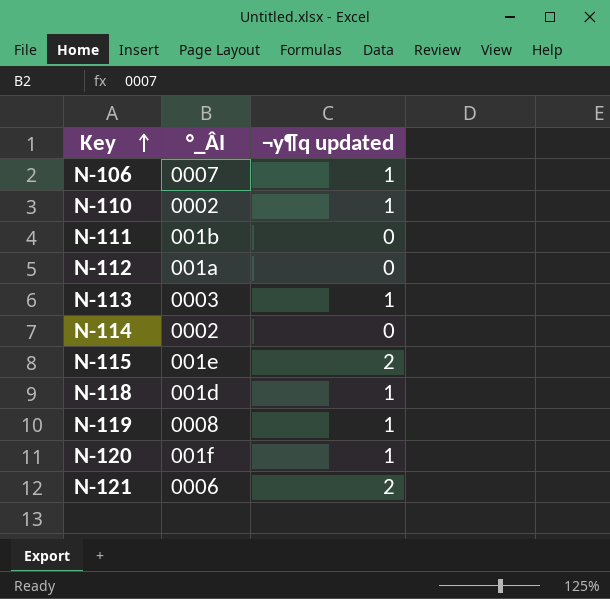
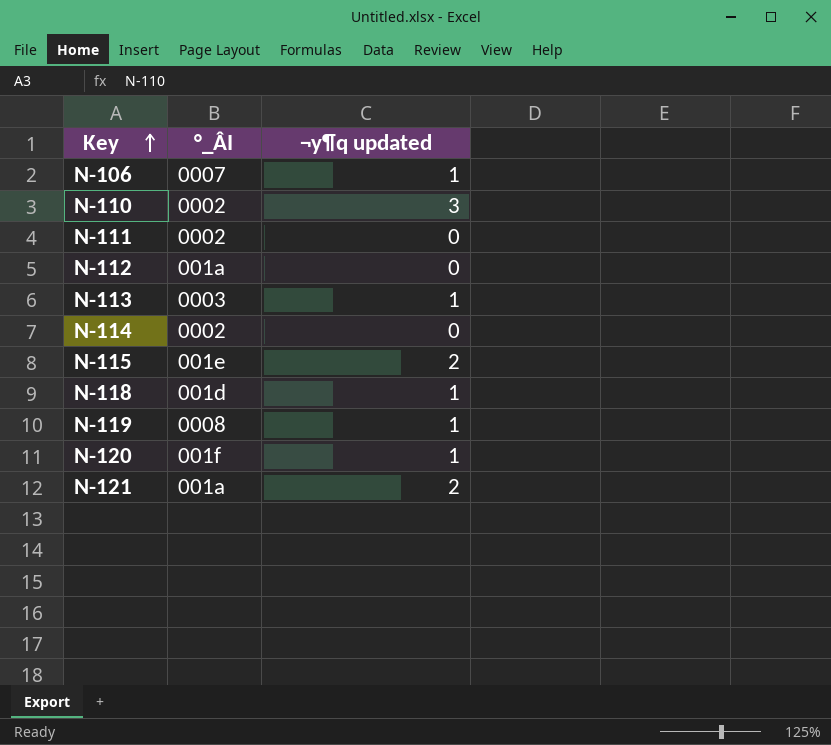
N-110 | ¬y¶q updated: 1 -> 3
N-111 | °_ÂI: 001b -> 0002
N-121 | °_ÂI: 0006 -> 001a

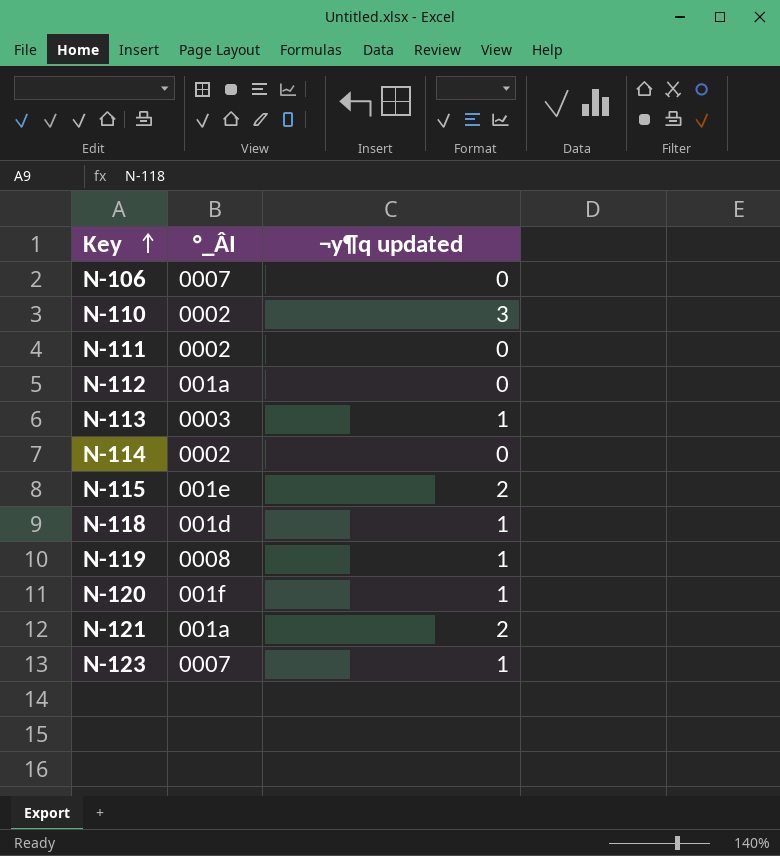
N-106 | ¬y¶q updated: 1 -> 0
row N-123: none -> 0007 | 1

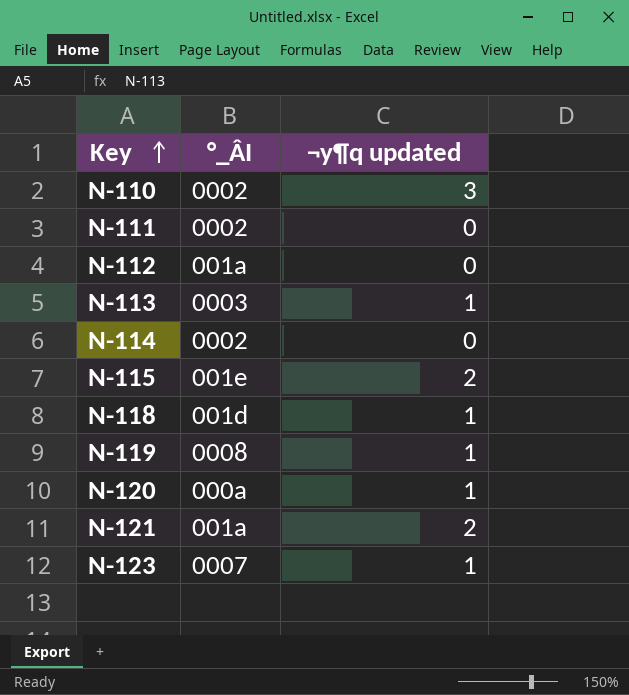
row N-106: 0007 | 0 -> none
N-120 | °_ÂI: 001f -> 000a

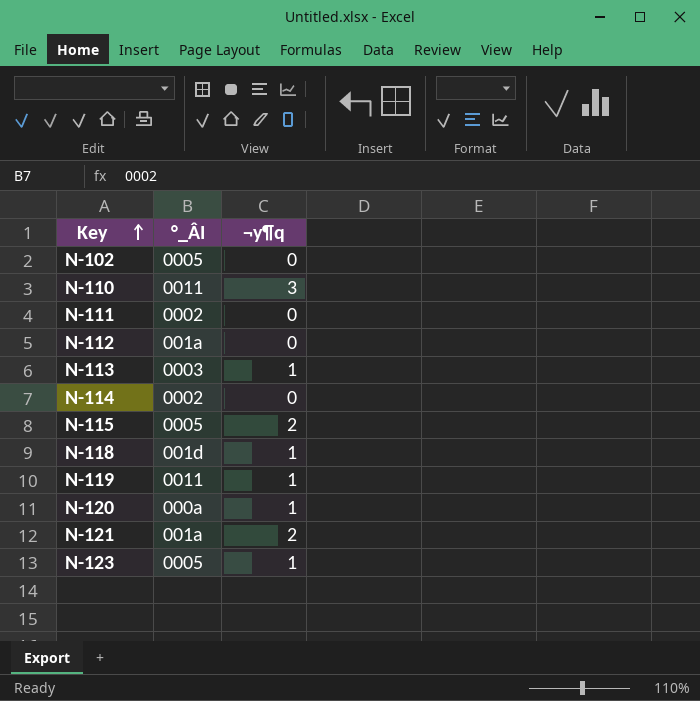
column name: ¬y¶q updated -> ¬y¶q
row N-102: none -> 0005 | 0
N-110 | °_ÂI: 0002 -> 0011
N-115 | °_ÂI: 001e -> 0005
N-119 | °_ÂI: 0008 -> 0011
N-123 | °_ÂI: 0007 -> 0005

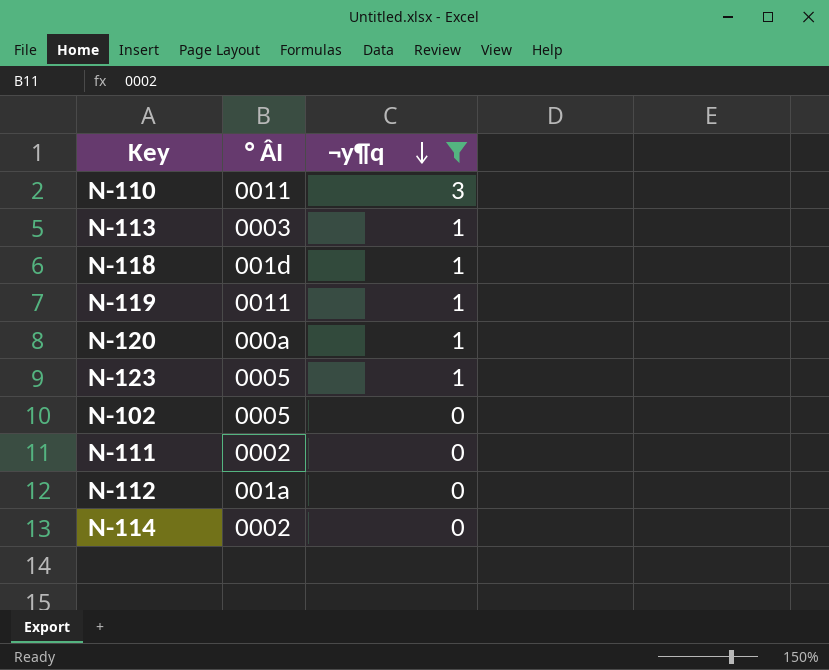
filter: none -> ¬y¶q != 2
row order: Key ascending -> ¬y¶q descending
column name: °_ÂI -> ° ÂI

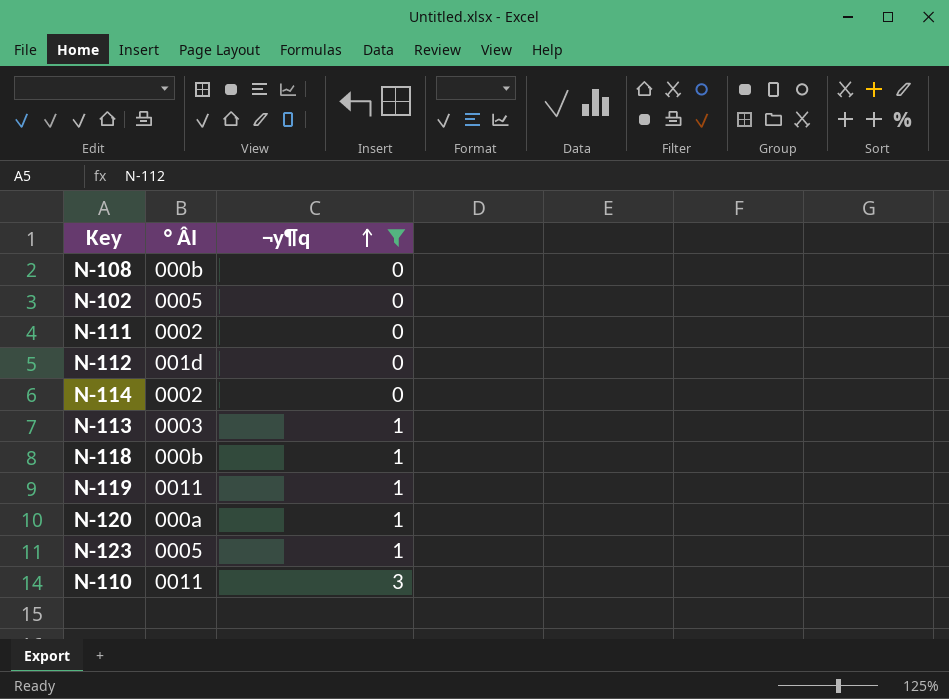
row order: ¬y¶q descending -> ¬y¶q ascending
row N-108: none -> 000b | 0
N-112 | ° ÂI: 001a -> 001d
N-118 | ° ÂI: 001d -> 000b

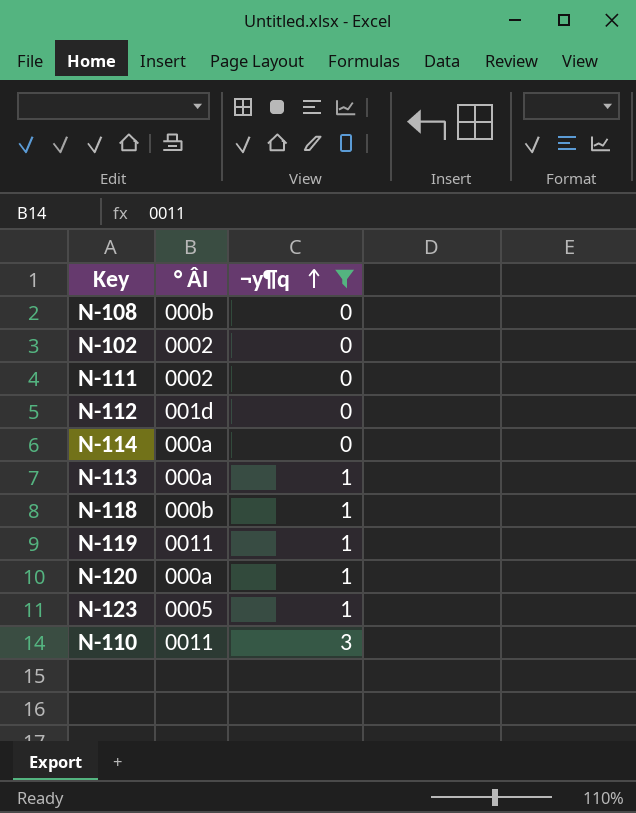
N-102 | ° ÂI: 0005 -> 0002
N-114 | ° ÂI: 0002 -> 000a
N-113 | ° ÂI: 0003 -> 000a

